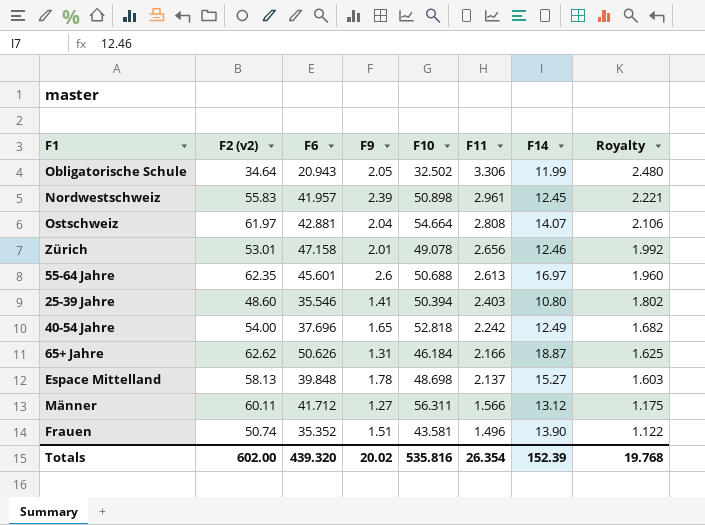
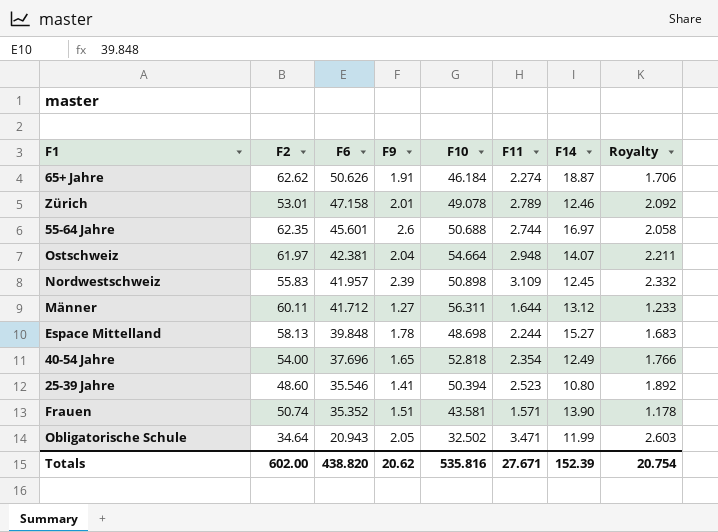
row order: F11 descending -> F6 descending
column name: F2 (v2) -> F2
65+ Jahre | F9: 1.31 -> 1.91
65+ Jahre | F11: 2.166 -> 2.274
65+ Jahre | Royalty: 1.625 -> 1.706
Zürich | F11: 2.656 -> 2.789
Zürich | Royalty: 1.992 -> 2.092
55-64 Jahre | F11: 2.613 -> 2.744
55-64 Jahre | Royalty: 1.960 -> 2.058
Ostschweiz | F6: 42.881 -> 42.381
Ostschweiz | F11: 2.808 -> 2.948
Ostschweiz | Royalty: 2.106 -> 2.211
Nordwestschweiz | F11: 2.961 -> 3.109
Nordwestschweiz | Royalty: 2.221 -> 2.332
Männer | F11: 1.566 -> 1.644
Männer | Royalty: 1.175 -> 1.233
Espace Mittelland | F11: 2.137 -> 2.244
Espace Mittelland | Royalty: 1.603 -> 1.683
40-54 Jahre | F11: 2.242 -> 2.354
40-54 Jahre | Royalty: 1.682 -> 1.766
25-39 Jahre | F11: 2.403 -> 2.523
25-39 Jahre | Royalty: 1.802 -> 1.892
Frauen | F11: 1.496 -> 1.571
Frauen | Royalty: 1.122 -> 1.178
Obligatorische Schule | F11: 3.306 -> 3.471
Obligatorische Schule | Royalty: 2.480 -> 2.603
Totals | F6: 439.320 -> 438.820
Totals | F9: 20.02 -> 20.62
Totals | F11: 26.354 -> 27.671
Totals | Royalty: 19.768 -> 20.754

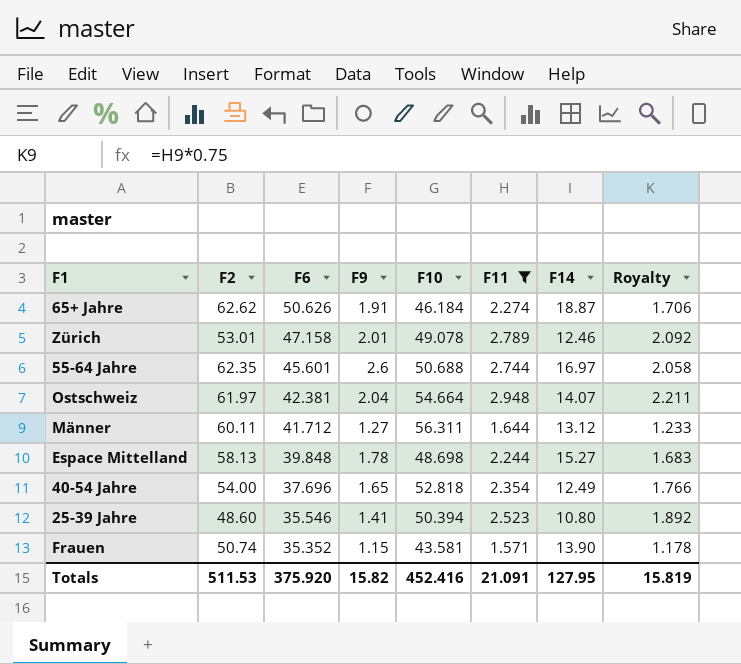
filter: none -> F11 <= 2.948
Frauen | F9: 1.51 -> 1.15
Totals | F2: 602.00 -> 511.53
Totals | F6: 438.820 -> 375.920
Totals | F9: 20.62 -> 15.82
Totals | F10: 535.816 -> 452.416
Totals | F11: 27.671 -> 21.091
Totals | F14: 152.39 -> 127.95
Totals | Royalty: 20.754 -> 15.819

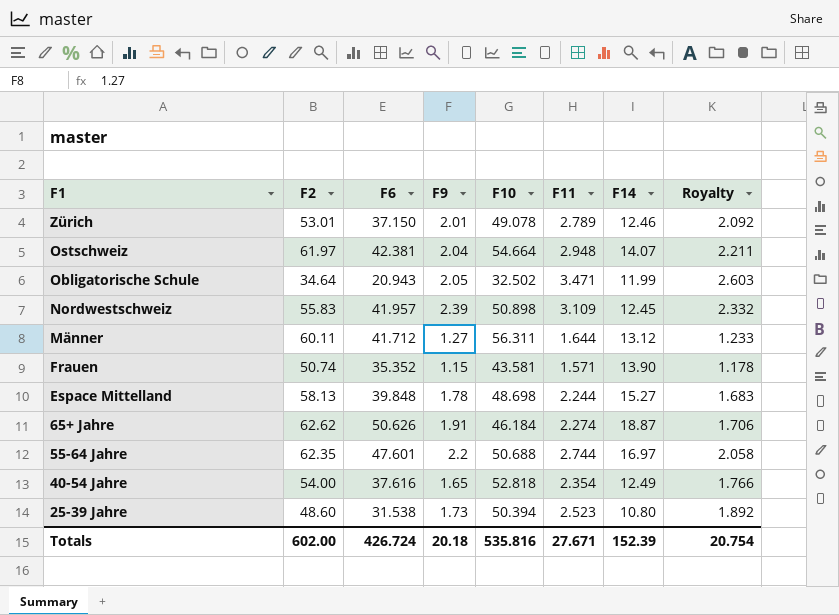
filter: F11 <= 2.948 -> none
row order: F6 descending -> F1 descending
Zürich | F6: 47.158 -> 37.150
55-64 Jahre | F6: 45.601 -> 47.601
55-64 Jahre | F9: 2.6 -> 2.2
40-54 Jahre | F6: 37.696 -> 37.616
25-39 Jahre | F6: 35.546 -> 31.538
25-39 Jahre | F9: 1.41 -> 1.73
Totals | F2: 511.53 -> 602.00
Totals | F6: 375.920 -> 426.724
Totals | F9: 15.82 -> 20.18
Totals | F10: 452.416 -> 535.816
Totals | F11: 21.091 -> 27.671
Totals | F14: 127.95 -> 152.39
Totals | Royalty: 15.819 -> 20.754

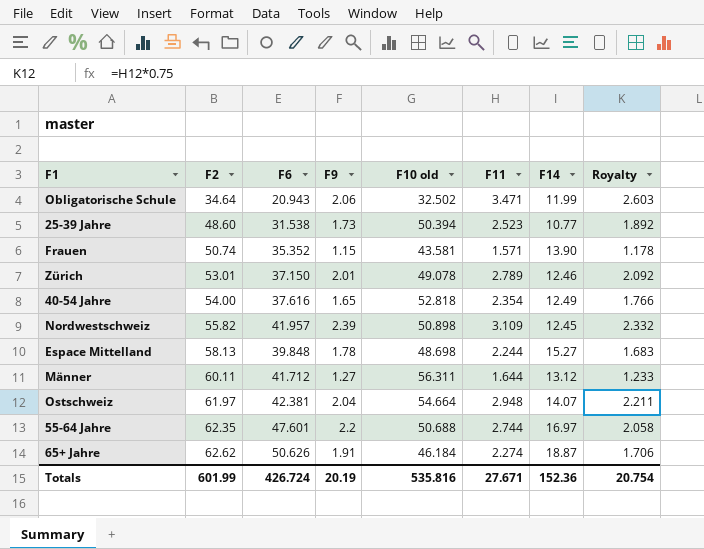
row order: F1 descending -> F2 ascending
column name: F10 -> F10 old
Obligatorische Schule | F9: 2.05 -> 2.06
25-39 Jahre | F14: 10.80 -> 10.77
Nordwestschweiz | F2: 55.83 -> 55.82
Totals | F2: 602.00 -> 601.99
Totals | F9: 20.18 -> 20.19
Totals | F14: 152.39 -> 152.36

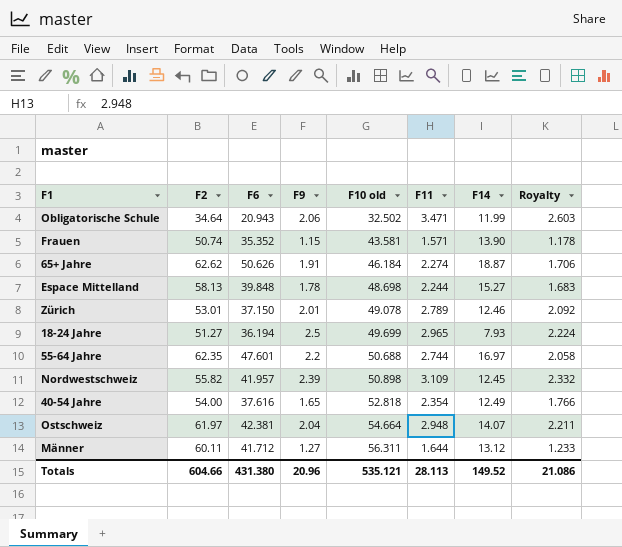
row order: F2 ascending -> F10 old ascending
row 25-39 Jahre: 48.60 | 31.538 | 1.73 | 50.394 | 2.523 | 10.77 | 1.892 -> none
row 18-24 Jahre: none -> 51.27 | 36.194 | 2.5 | 49.699 | 2.965 | 7.93 | 2.224
Totals | F2: 601.99 -> 604.66
Totals | F6: 426.724 -> 431.380
Totals | F9: 20.19 -> 20.96
Totals | F10 old: 535.816 -> 535.121
Totals | F11: 27.671 -> 28.113
Totals | F14: 152.36 -> 149.52
Totals | Royalty: 20.754 -> 21.086

